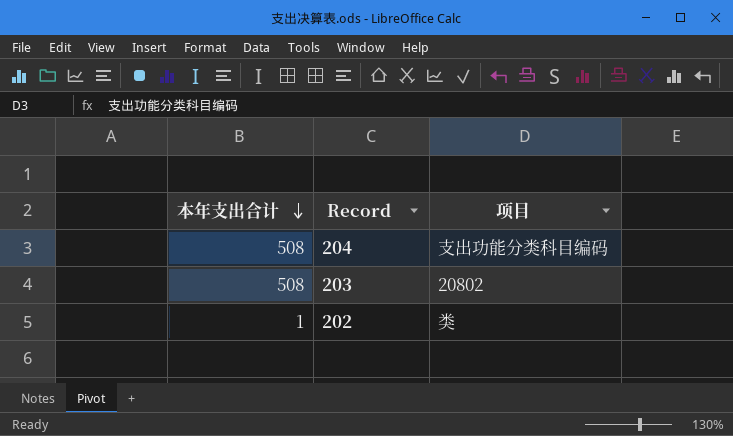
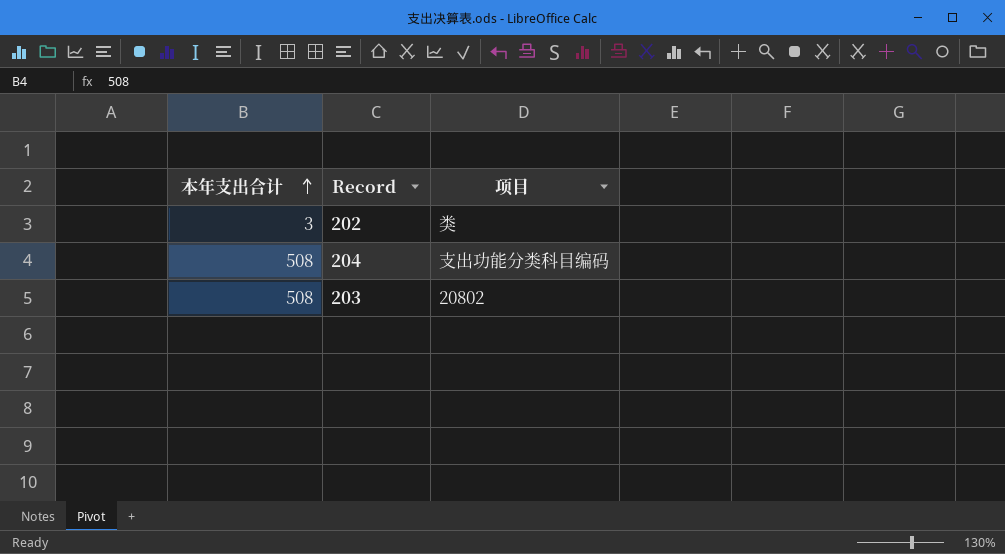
row order: 本年支出合计 descending -> 本年支出合计 ascending
202 | 本年支出合计: 1 -> 3

